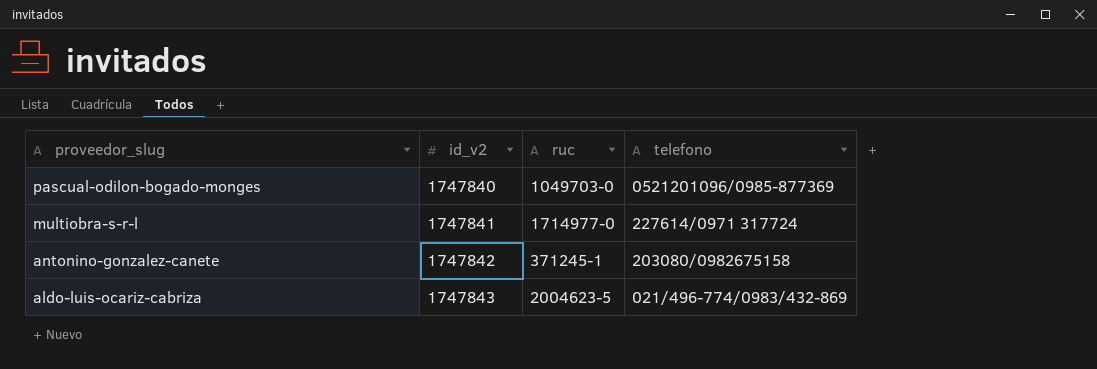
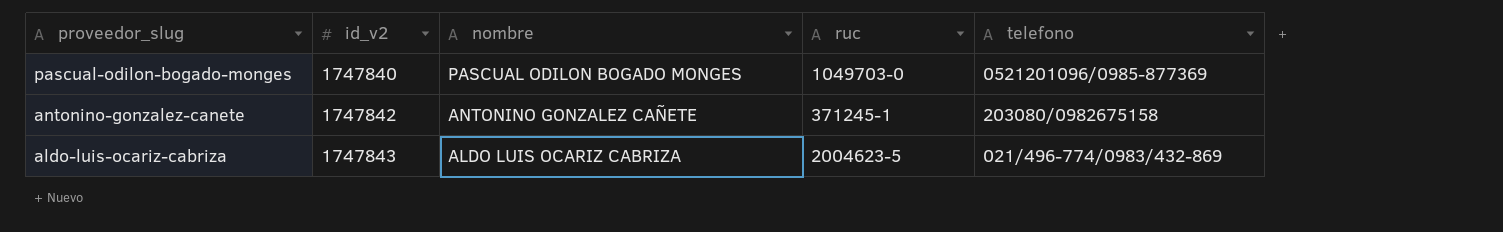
column nombre | position: none -> 3
row multiobra-s-r-l: 1747841 | 1714977-0 | 227614/0971 317724 -> none

